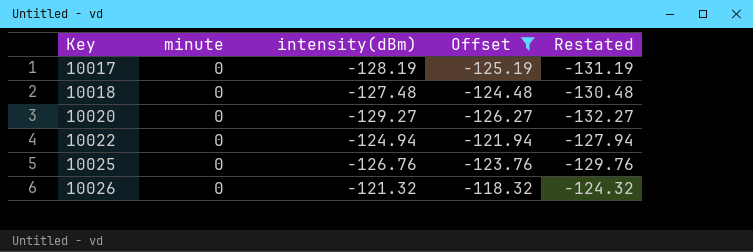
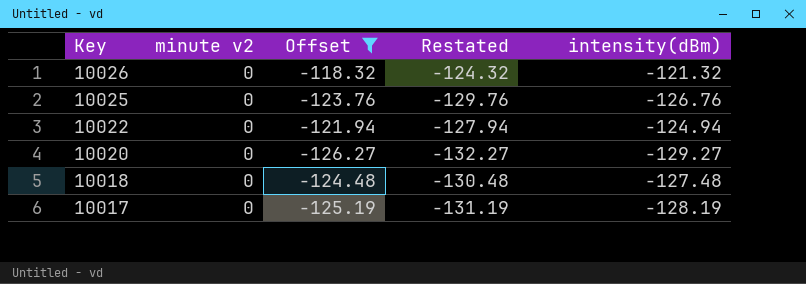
row order: Key ascending -> Key descending
column name: minute -> minute v2
column intensity(dBm) | position: 3 -> 5

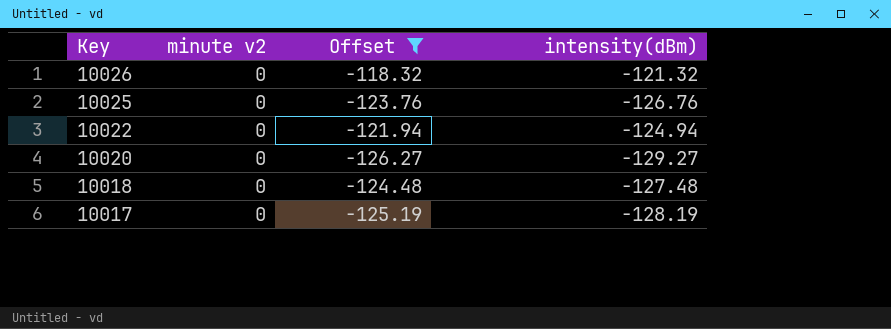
column Restated | formula: [intensity(dBm)] - 3 -> none

